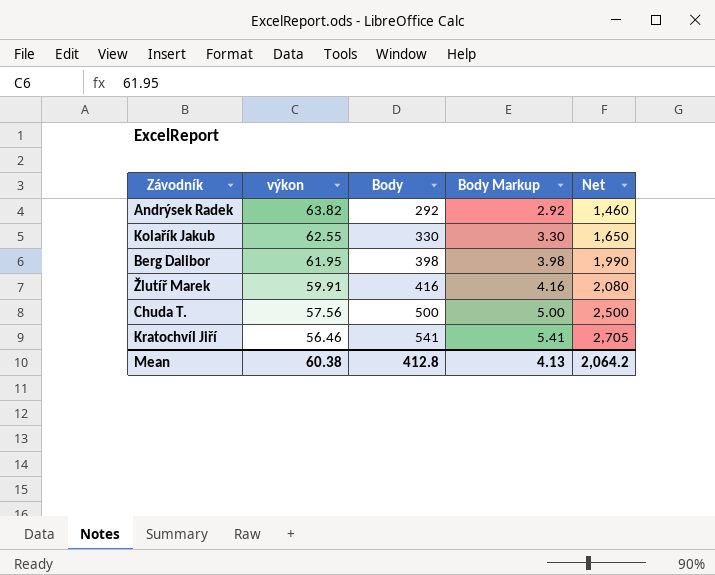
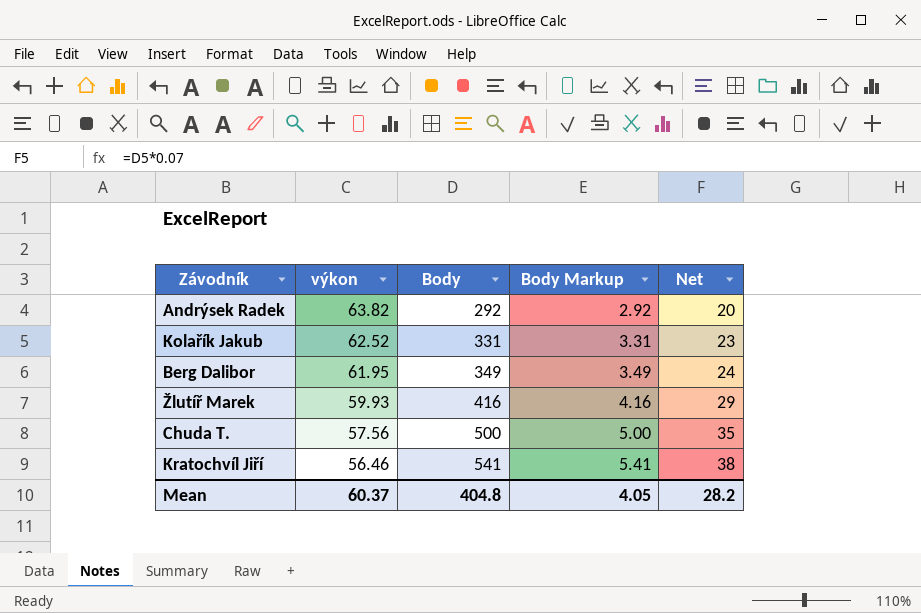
column Net | formula: [Body] * 5 -> [Body] * 0.07
Kolařík Jakub | výkon: 62.55 -> 62.52
Kolařík Jakub | Body: 330 -> 331
Kolařík Jakub | Body Markup: 3.30 -> 3.31
Berg Dalibor | Body: 398 -> 349
Berg Dalibor | Body Markup: 3.98 -> 3.49
Žlutíř Marek | výkon: 59.91 -> 59.93
Mean | výkon: 60.38 -> 60.37
Mean | Body: 412.8 -> 404.8
Mean | Body Markup: 4.13 -> 4.05
Mean | Net: 2,064.2 -> 28.2

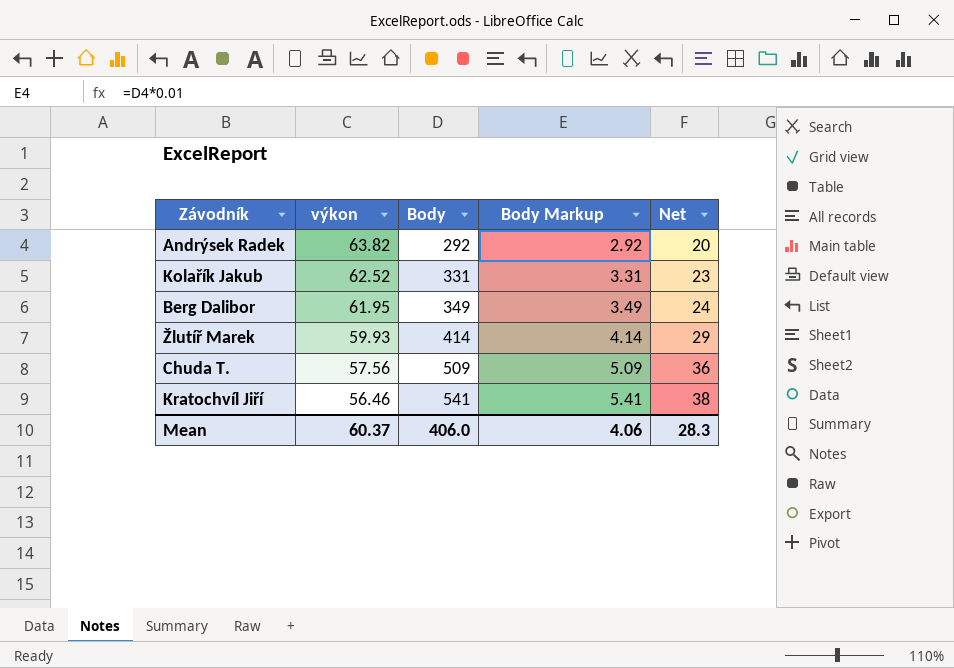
Žlutíř Marek | Body: 416 -> 414
Žlutíř Marek | Body Markup: 4.16 -> 4.14
Chuda T. | Body: 500 -> 509
Chuda T. | Body Markup: 5.00 -> 5.09
Chuda T. | Net: 35 -> 36
Mean | Body: 404.8 -> 406.0
Mean | Body Markup: 4.05 -> 4.06
Mean | Net: 28.2 -> 28.3

